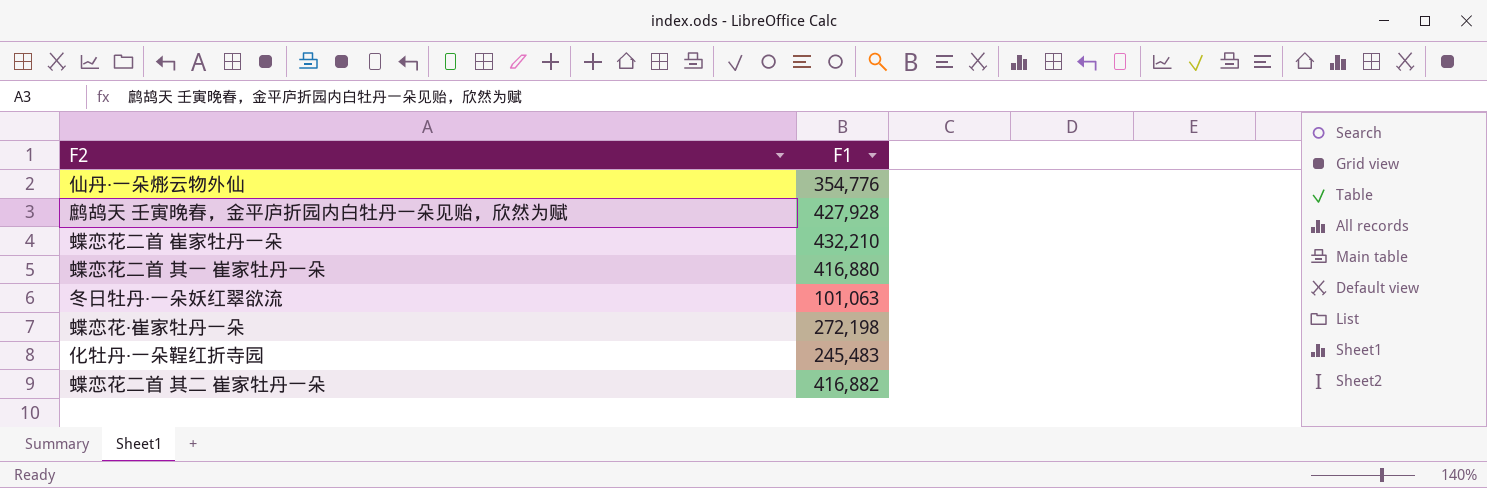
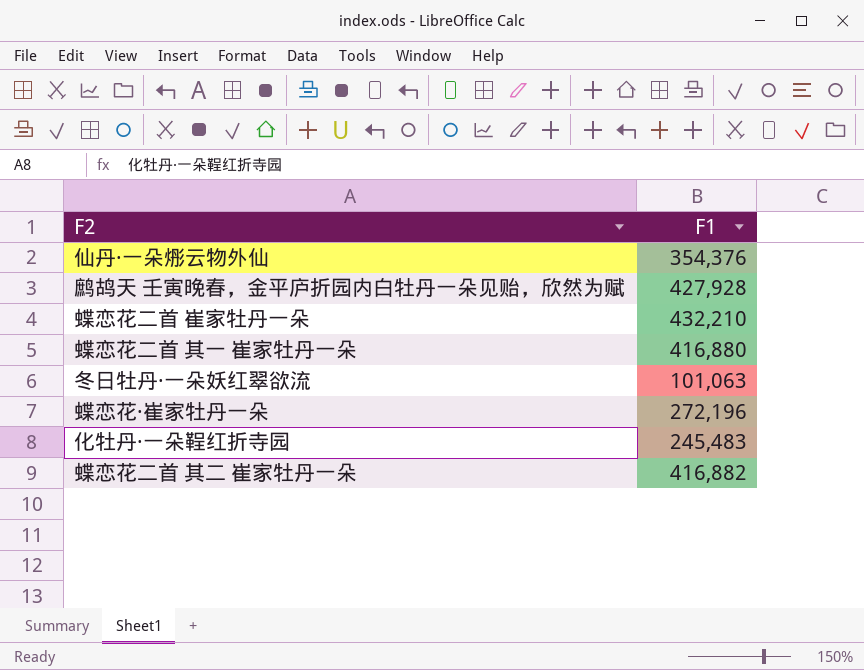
仙丹·一朵烿云物外仙 | F1: 354,776 -> 354,376
蝶恋花·崔家牡丹一朵 | F1: 272,198 -> 272,196

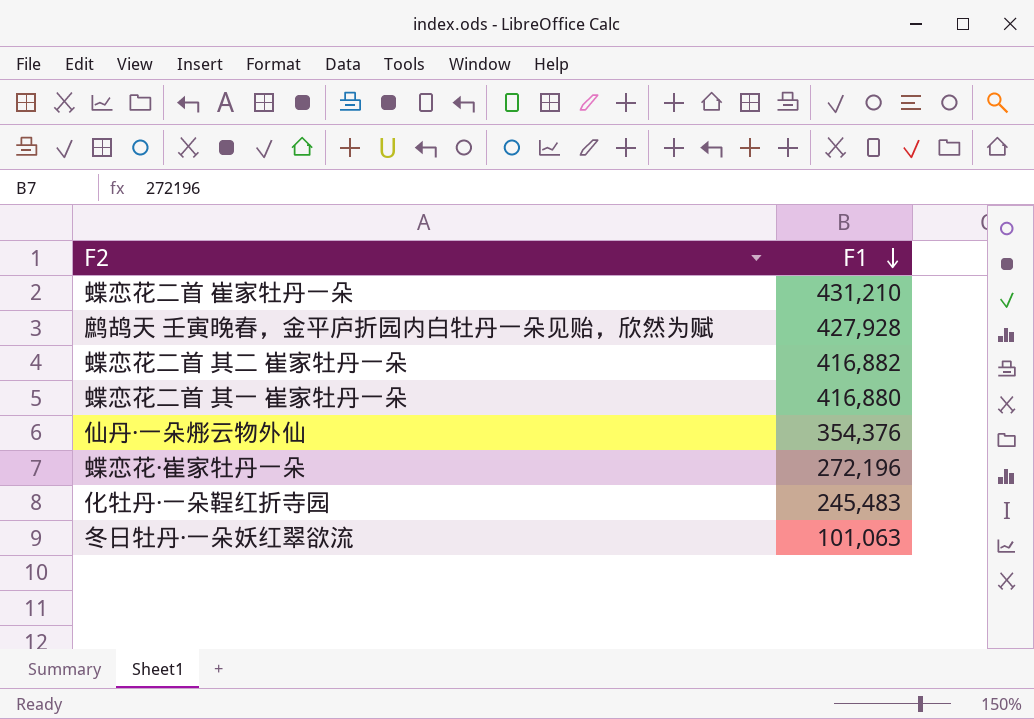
row order: none -> F1 descending
蝶恋花二首 崔家牡丹一朵 | F1: 432,210 -> 431,210

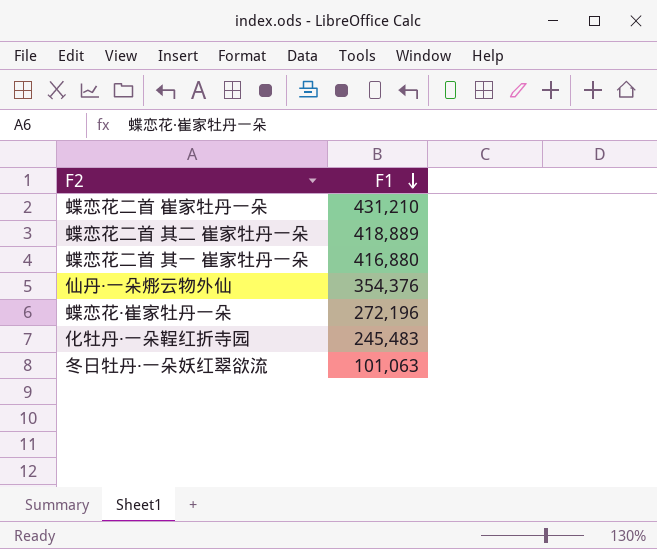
row 鹧鸪天 壬寅晚春，金平庐折园内白牡丹一朵见贻，欣然为赋: 427,928 -> none
蝶恋花二首 其二 崔家牡丹一朵 | F1: 416,882 -> 418,889

